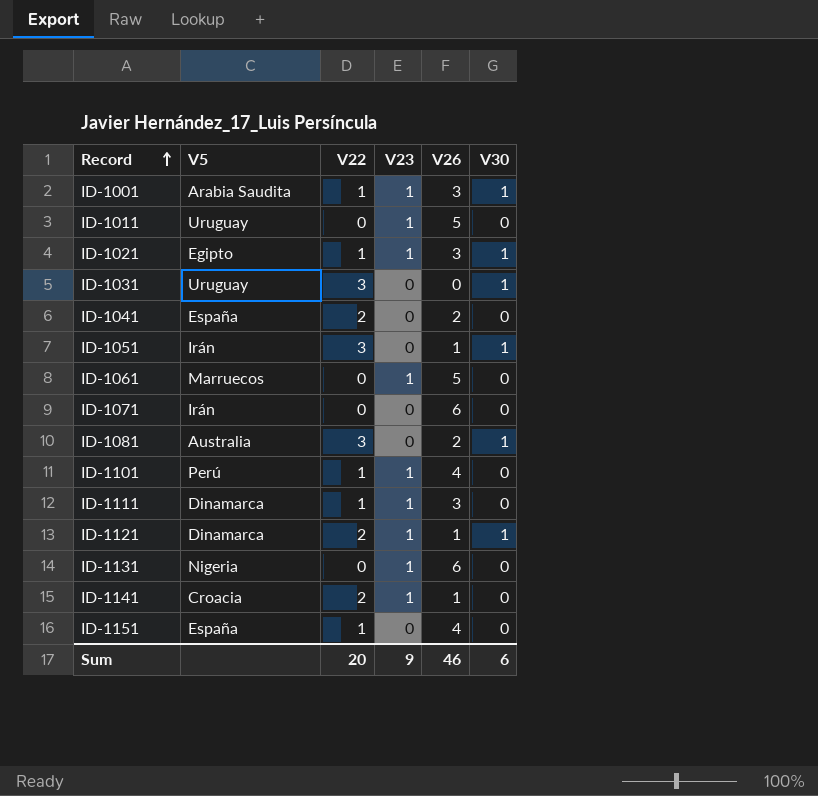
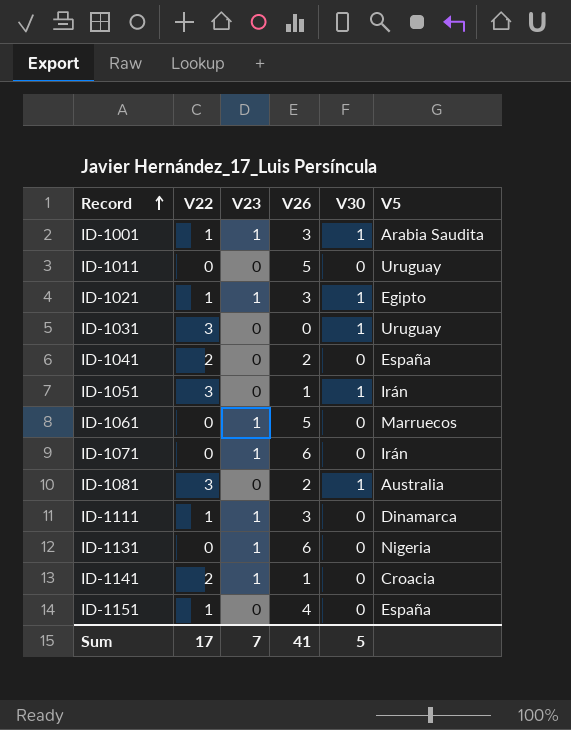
column V5 | position: 2 -> 6
row ID-1101: Perú | 1 | 1 | 4 | 0 -> none
row ID-1121: Dinamarca | 2 | 1 | 1 | 1 -> none
ID-1011 | V23: 1 -> 0
ID-1071 | V23: 0 -> 1
Sum | V22: 20 -> 17
Sum | V23: 9 -> 7
Sum | V26: 46 -> 41
Sum | V30: 6 -> 5

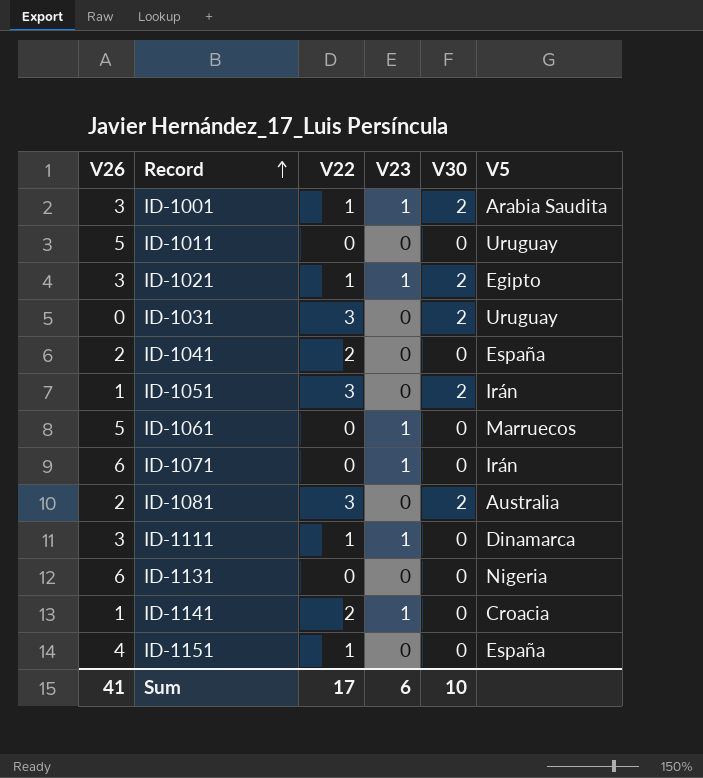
column V26 | position: 4 -> 1
ID-1001 | V30: 1 -> 2
ID-1021 | V30: 1 -> 2
ID-1031 | V30: 1 -> 2
ID-1051 | V30: 1 -> 2
ID-1081 | V30: 1 -> 2
ID-1131 | V23: 1 -> 0
Sum | V23: 7 -> 6
Sum | V30: 5 -> 10

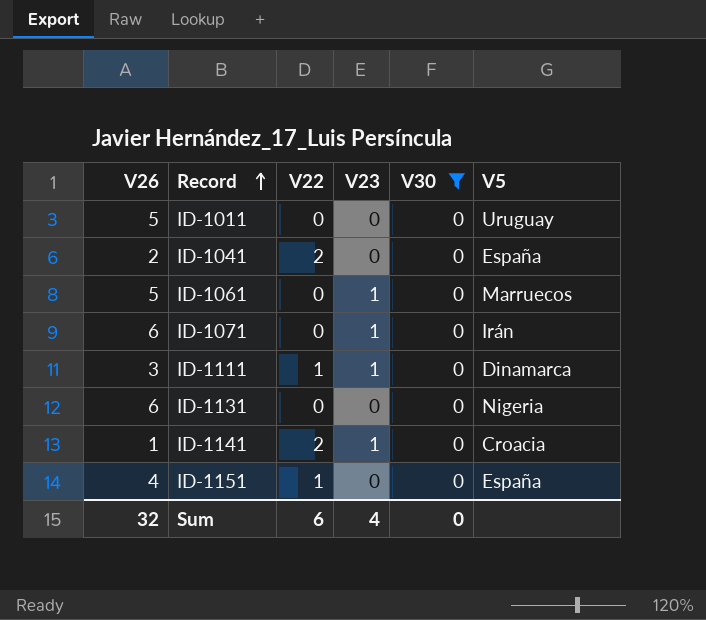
filter: none -> V30 = 0
Sum | V26: 41 -> 32
Sum | V22: 17 -> 6
Sum | V23: 6 -> 4
Sum | V30: 10 -> 0

